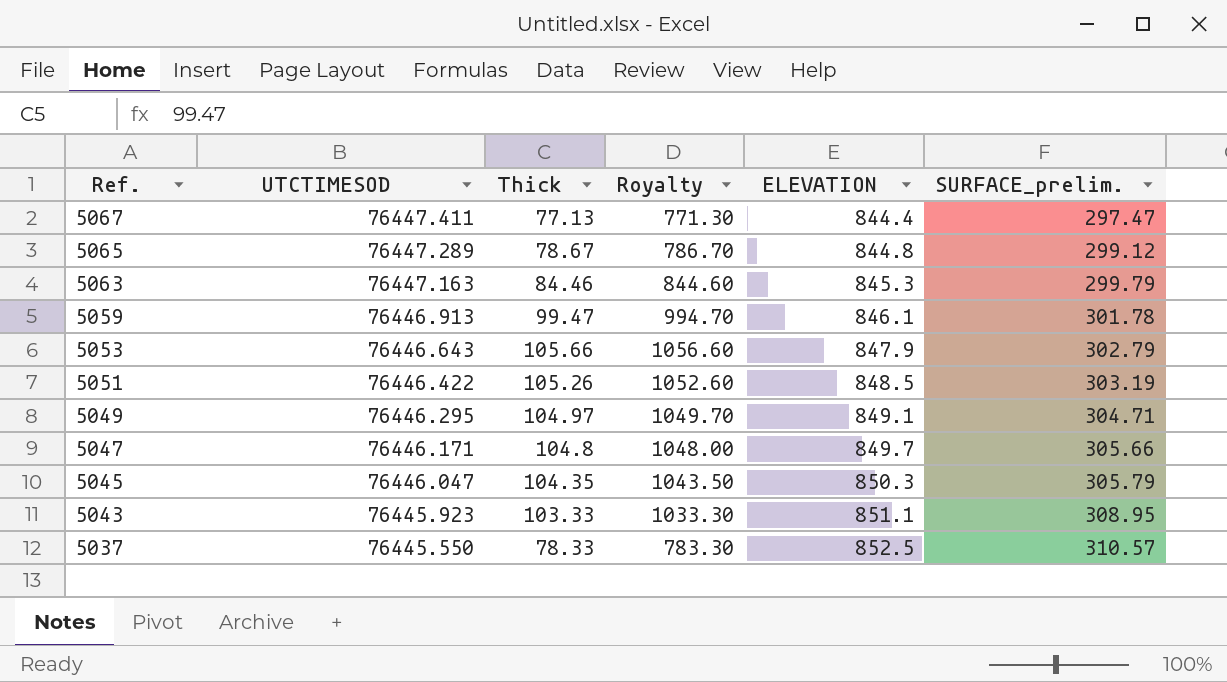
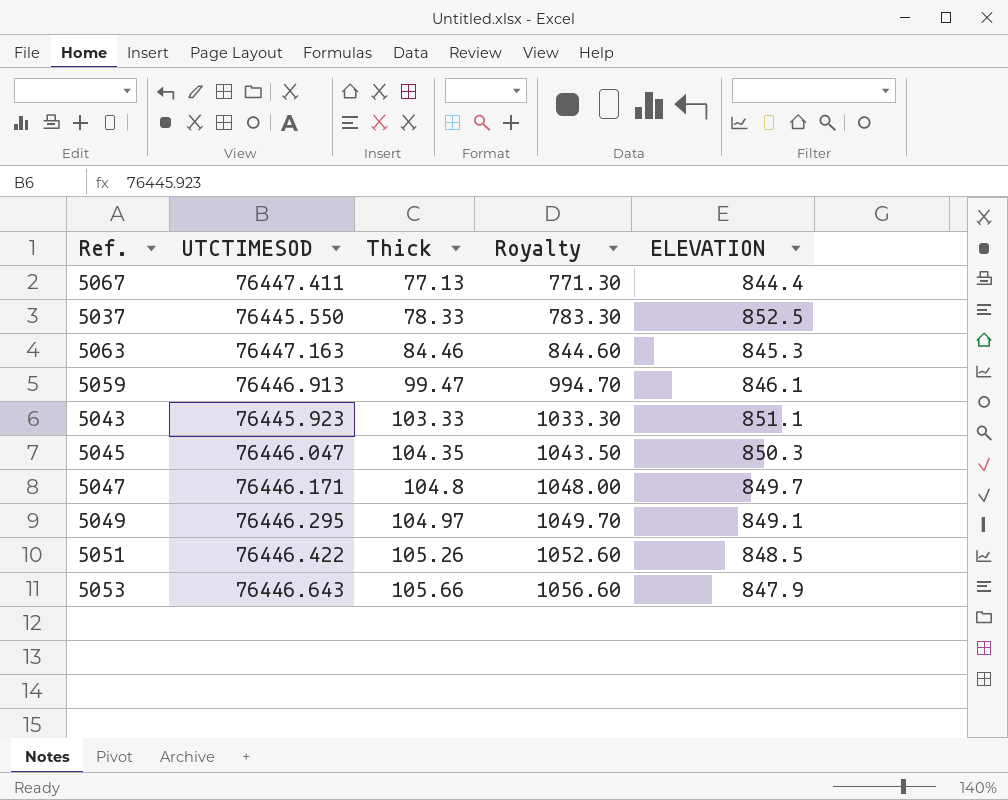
row order: Ref. descending -> Thick ascending
column SURFACE_prelim. | position: 6 -> none
row 5065: 76447.289 | 78.67 | 786.70 | 844.8 | 299.12 -> none

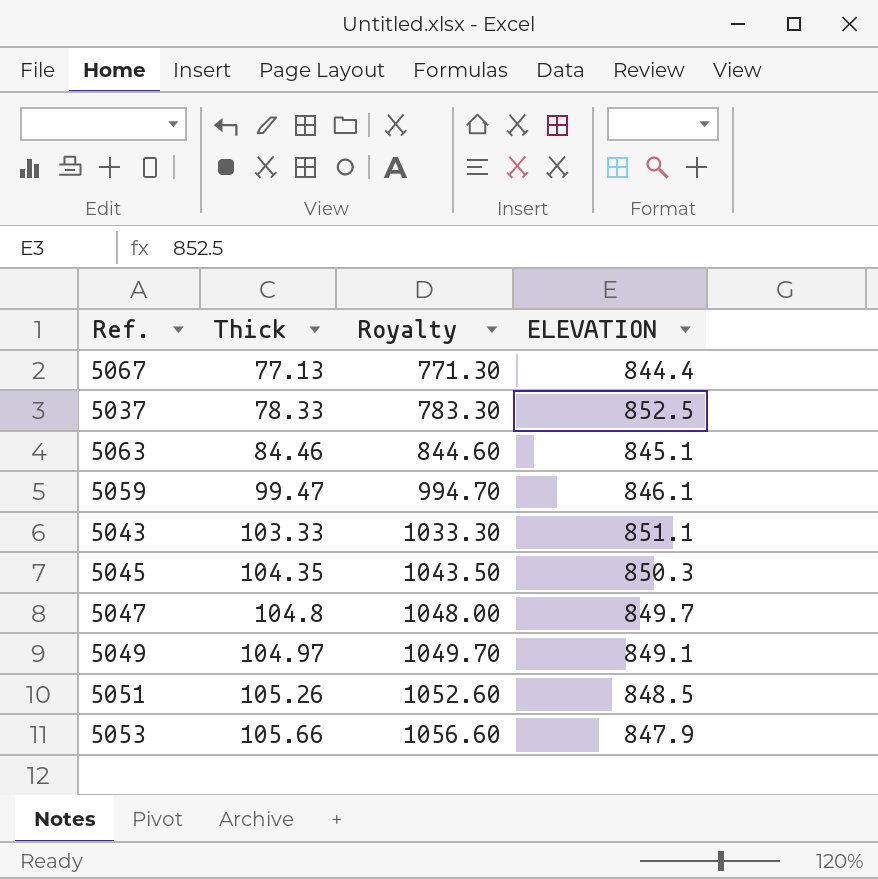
column UTCTIMESOD | position: 2 -> none
5063 | ELEVATION: 845.3 -> 845.1

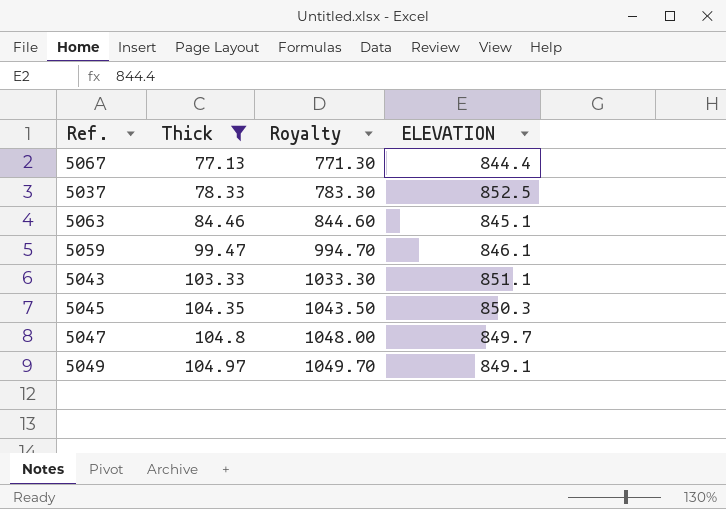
filter: none -> Thick <= 104.97

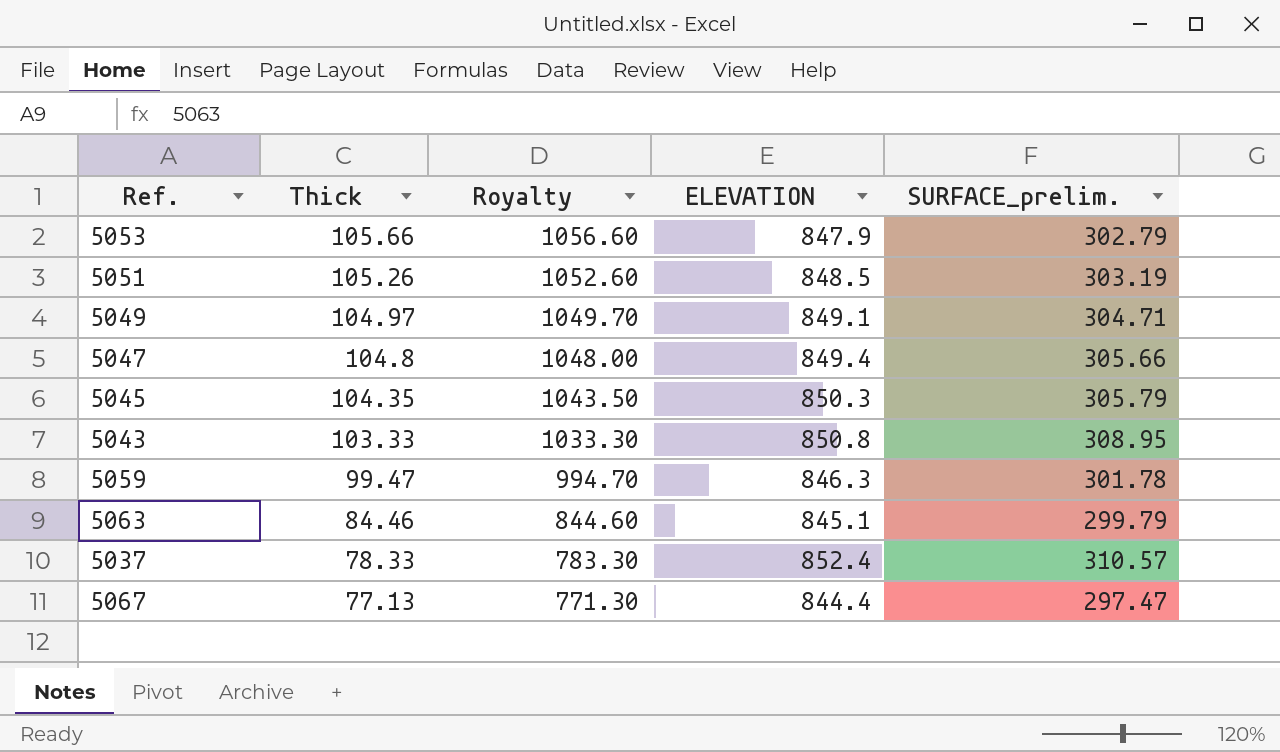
filter: Thick <= 104.97 -> none
row order: Thick ascending -> Thick descending
column SURFACE_prelim. | position: none -> 5
5047 | ELEVATION: 849.7 -> 849.4
5043 | ELEVATION: 851.1 -> 850.8
5059 | ELEVATION: 846.1 -> 846.3
5037 | ELEVATION: 852.5 -> 852.4

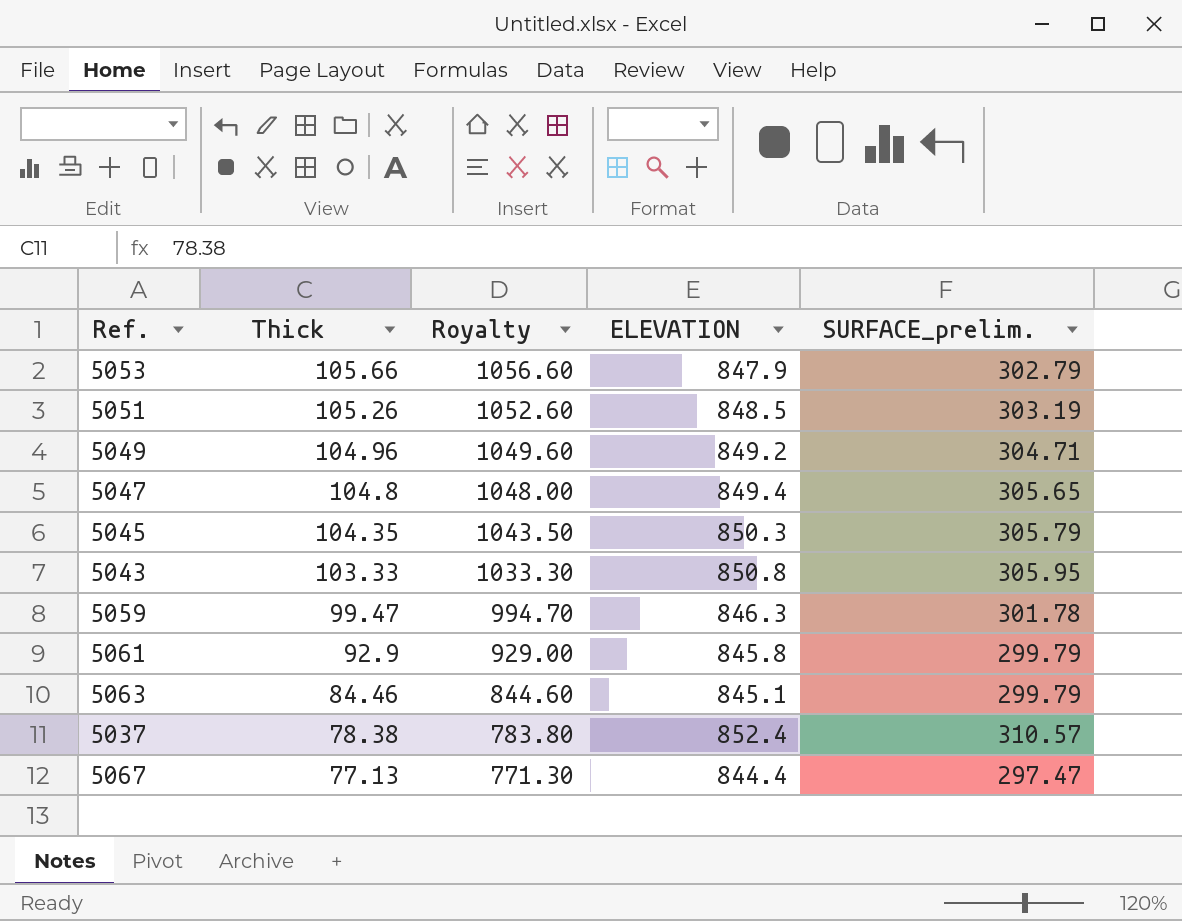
5049 | Thick: 104.97 -> 104.96
5049 | Royalty: 1049.70 -> 1049.60
5049 | ELEVATION: 849.1 -> 849.2
5047 | SURFACE_prelim.: 305.66 -> 305.65
5043 | SURFACE_prelim.: 308.95 -> 305.95
row 5061: none -> 92.9 | 929.00 | 845.8 | 299.79
5037 | Thick: 78.33 -> 78.38
5037 | Royalty: 783.30 -> 783.80

